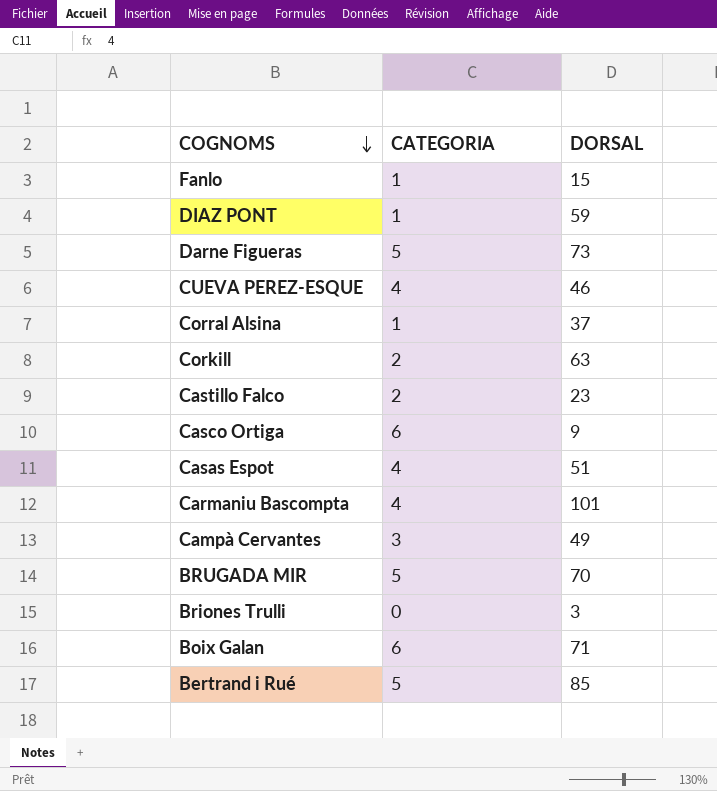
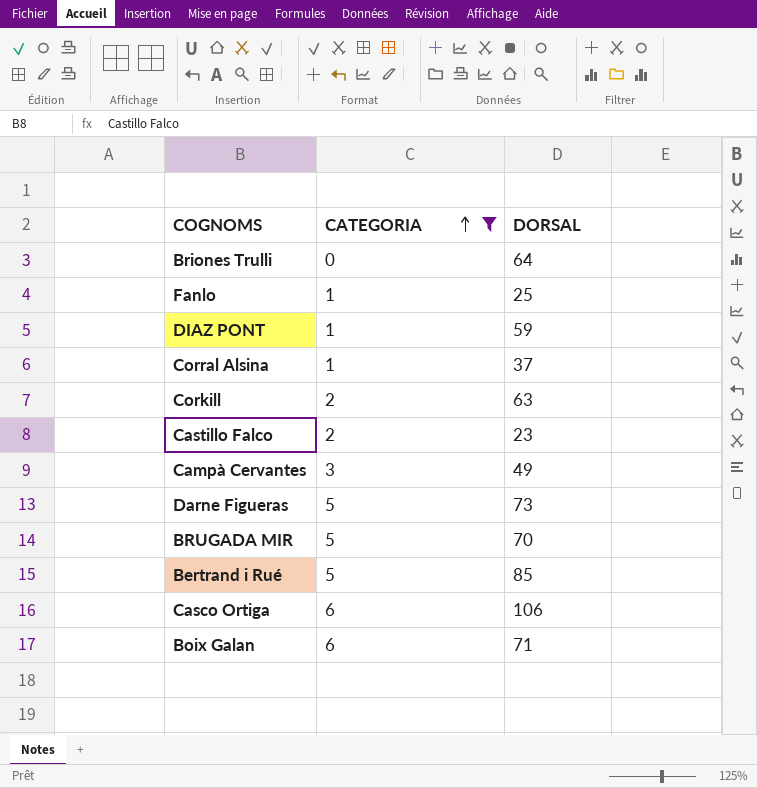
filter: none -> CATEGORIA != 4
row order: COGNOMS descending -> CATEGORIA ascending
Briones Trulli | DORSAL: 3 -> 64
Fanlo | DORSAL: 15 -> 25
Casco Ortiga | DORSAL: 9 -> 106

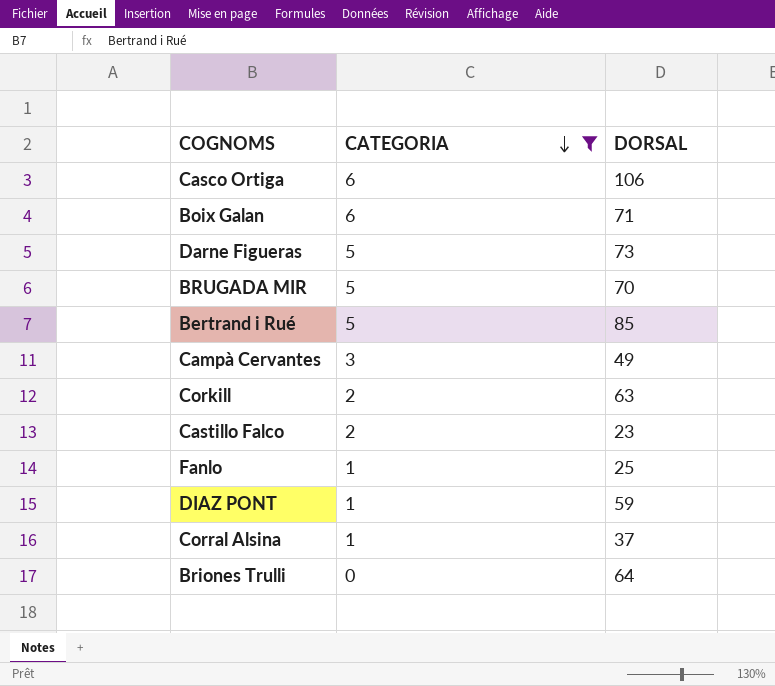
row order: CATEGORIA ascending -> CATEGORIA descending

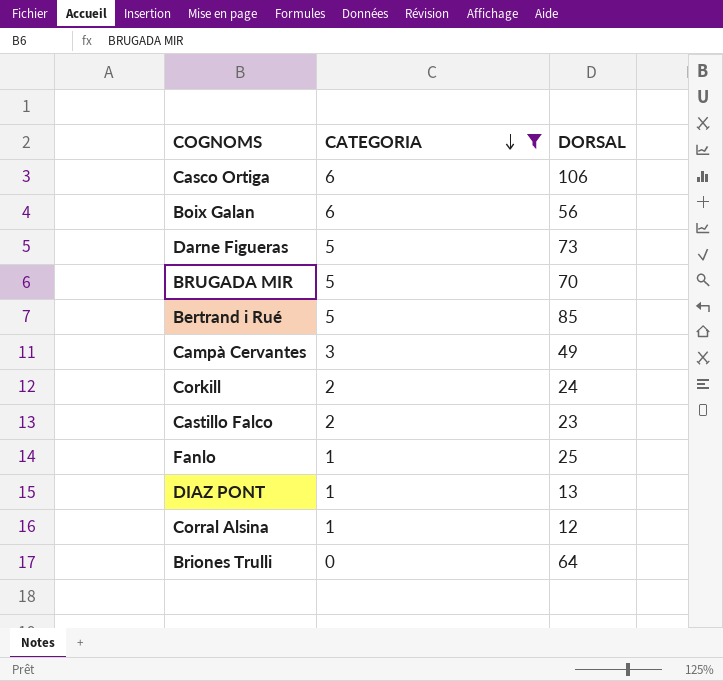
Boix Galan | DORSAL: 71 -> 56
Corkill | DORSAL: 63 -> 24
DIAZ PONT | DORSAL: 59 -> 13
Corral Alsina | DORSAL: 37 -> 12

